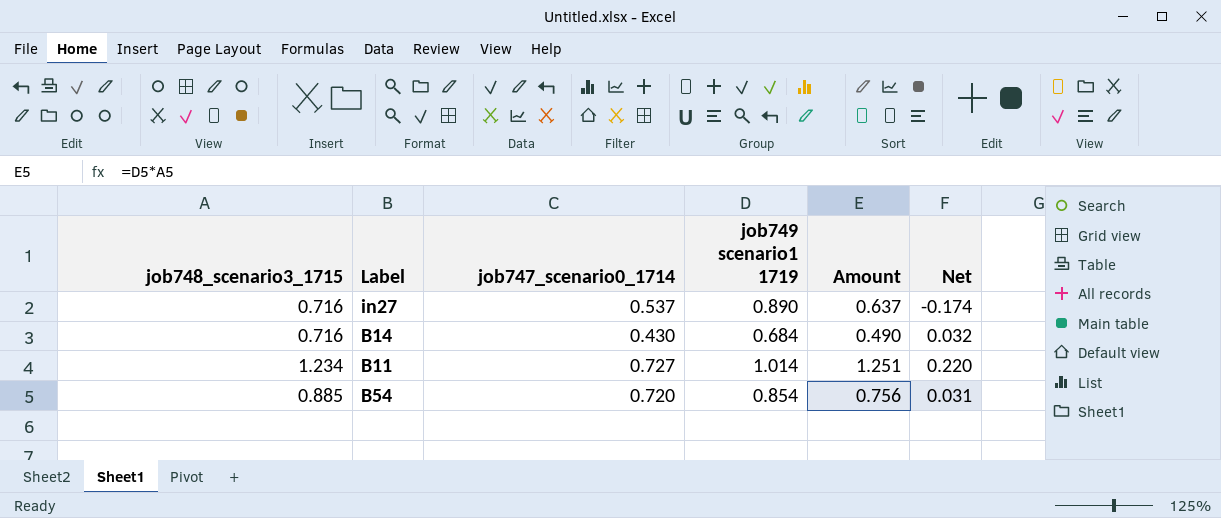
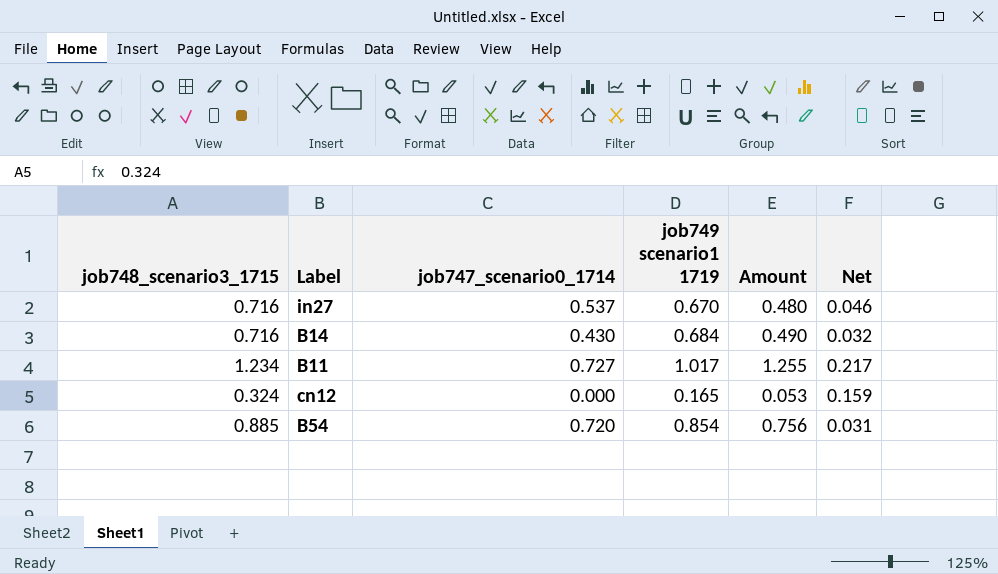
in27 | job749 scenario1 1719: 0.890 -> 0.670
in27 | Amount: 0.637 -> 0.480
in27 | Net: -0.174 -> 0.046
B11 | job749 scenario1 1719: 1.014 -> 1.017
B11 | Amount: 1.251 -> 1.255
B11 | Net: 0.220 -> 0.217
row cn12: none -> 0.324 | 0.000 | 0.165 | 0.053 | 0.159

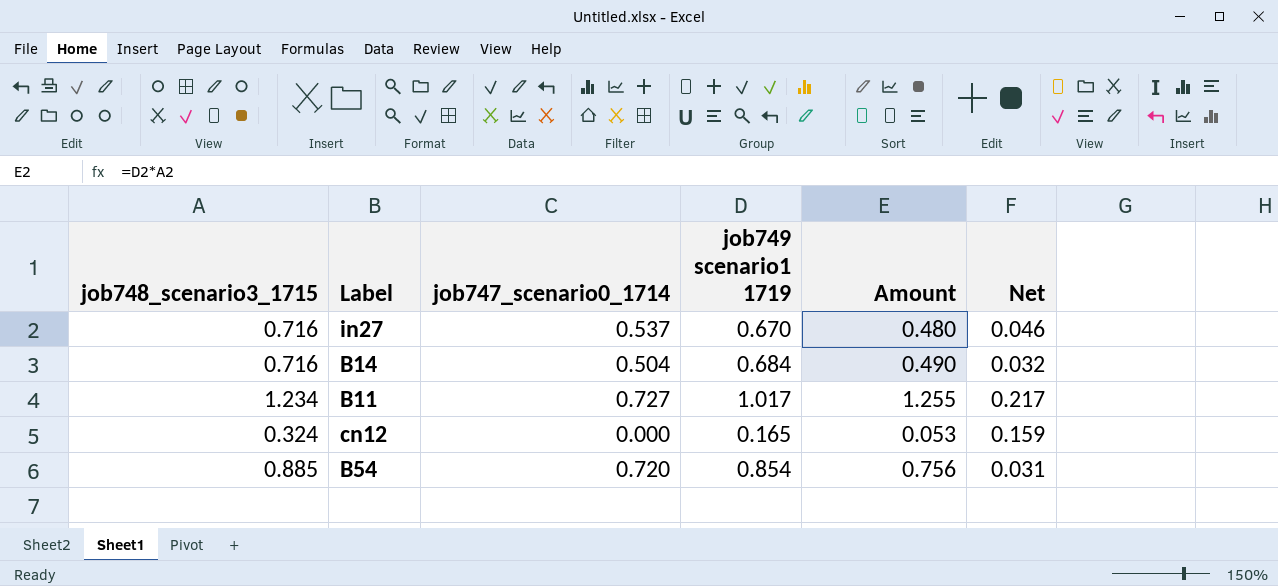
B14 | job747_scenario0_1714: 0.430 -> 0.504

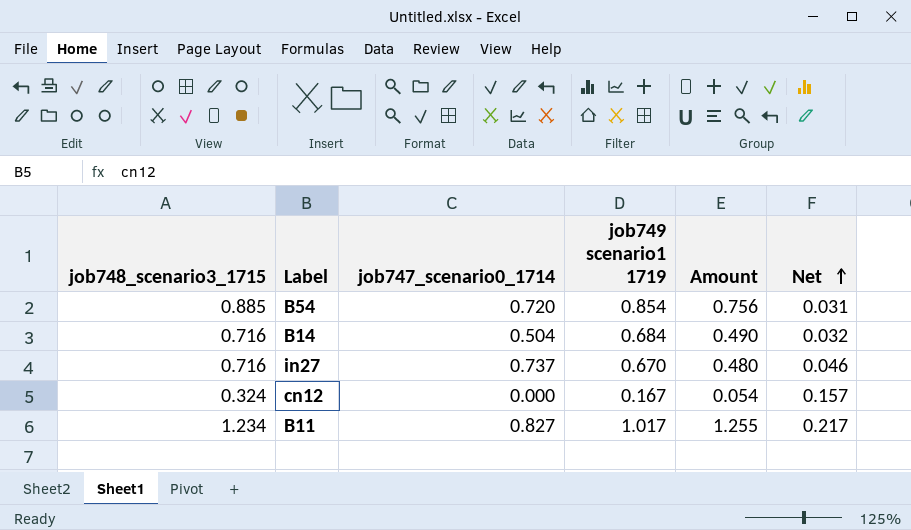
row order: none -> Net ascending
in27 | job747_scenario0_1714: 0.537 -> 0.737
cn12 | job749 scenario1 1719: 0.165 -> 0.167
cn12 | Amount: 0.053 -> 0.054
cn12 | Net: 0.159 -> 0.157
B11 | job747_scenario0_1714: 0.727 -> 0.827

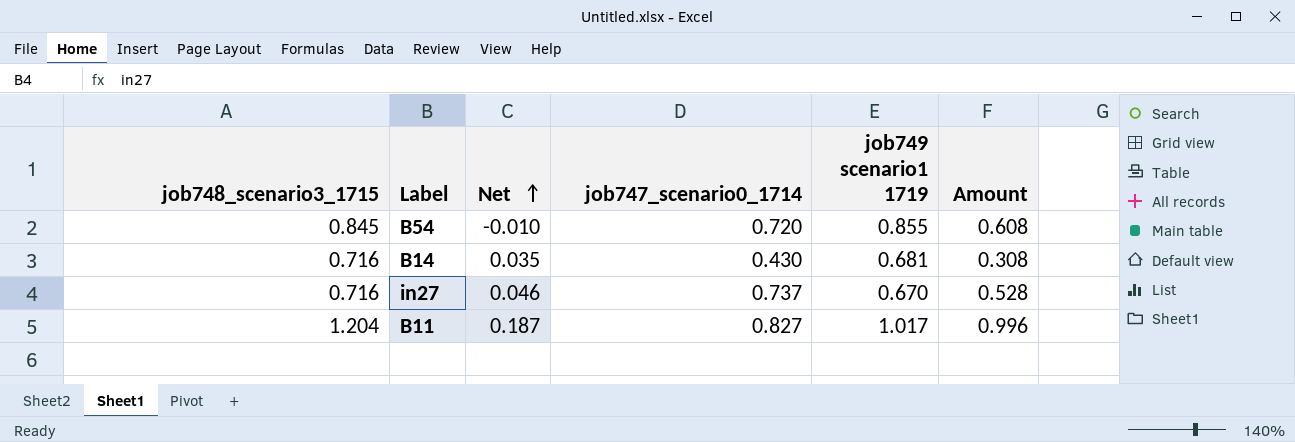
column Net | position: 6 -> 3
column Amount | formula: [job748_scenario3_1715] * [job749 scenario1 1719] -> [job748_scenario3_1715] * [job747_scenario0_1714]
row cn12: 0.324 | 0.000 | 0.167 | 0.054 | 0.157 -> none
B54 | job748_scenario3_1715: 0.885 -> 0.845
B54 | Net: 0.031 -> -0.010
B54 | job749 scenario1 1719: 0.854 -> 0.855
B14 | Net: 0.032 -> 0.035
B14 | job747_scenario0_1714: 0.504 -> 0.430
B14 | job749 scenario1 1719: 0.684 -> 0.681
B11 | job748_scenario3_1715: 1.234 -> 1.204
B11 | Net: 0.217 -> 0.187

